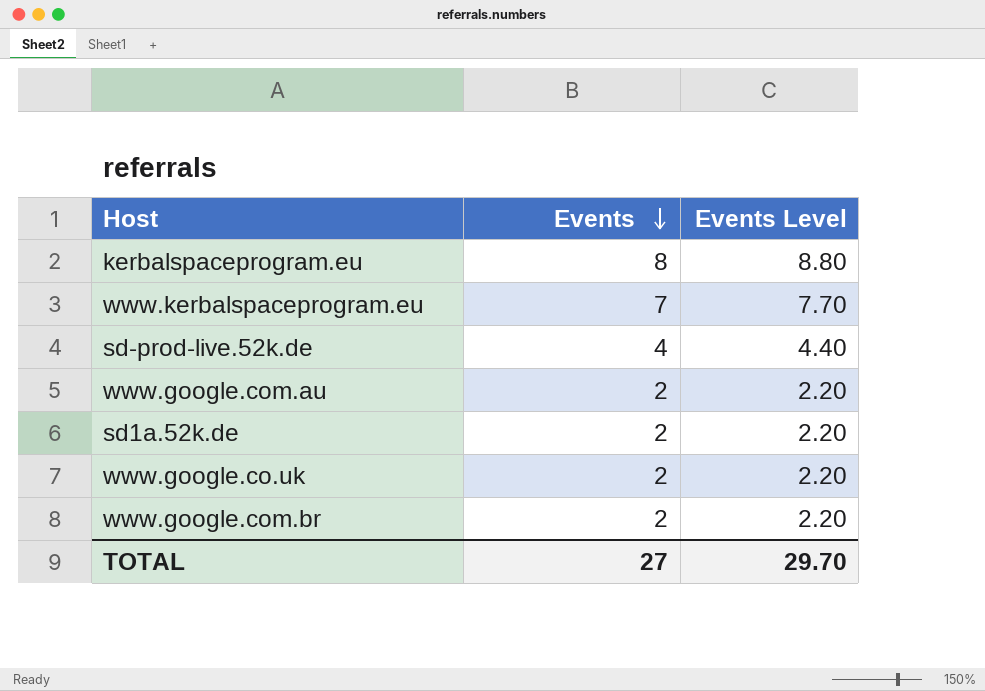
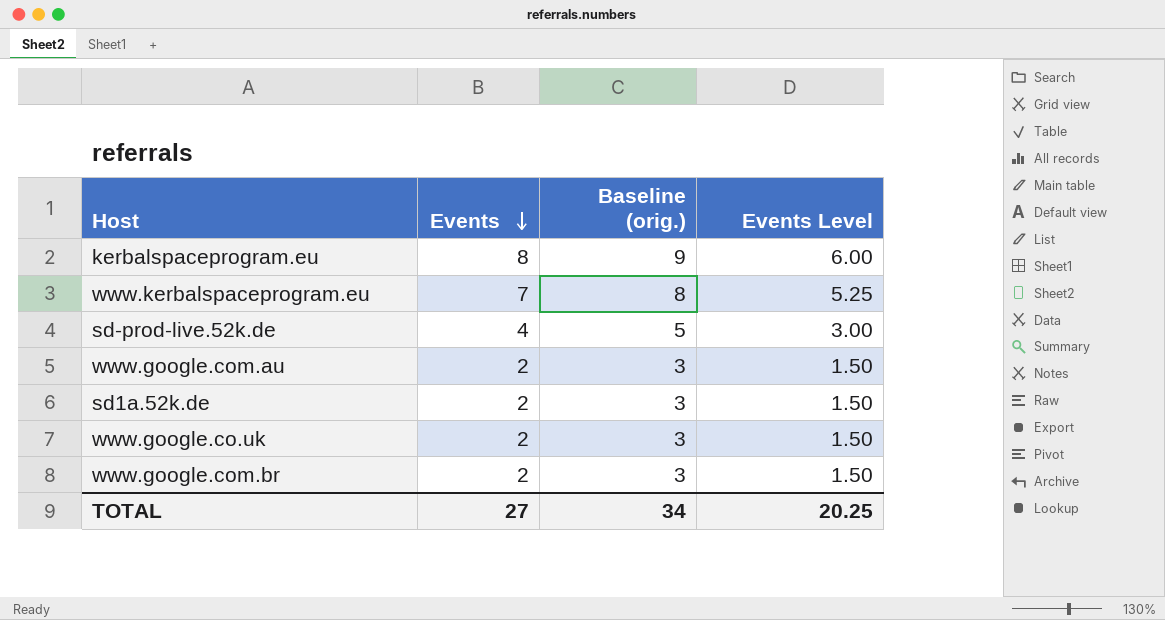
column Baseline (orig.) | formula: none -> [Events] + 1
column Events Level | formula: [Events] * 1.1 -> [Events] * 0.75
TOTAL | Events Level: 29.70 -> 20.25

